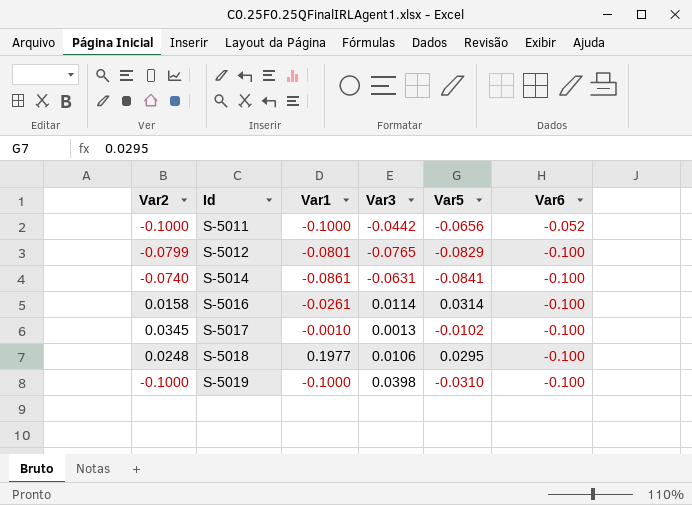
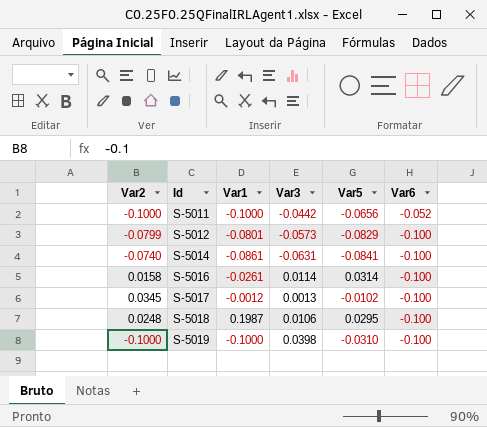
S-5012 | Var3: -0.0765 -> -0.0573
S-5017 | Var1: -0.0010 -> -0.0012
S-5018 | Var1: 0.1977 -> 0.1987

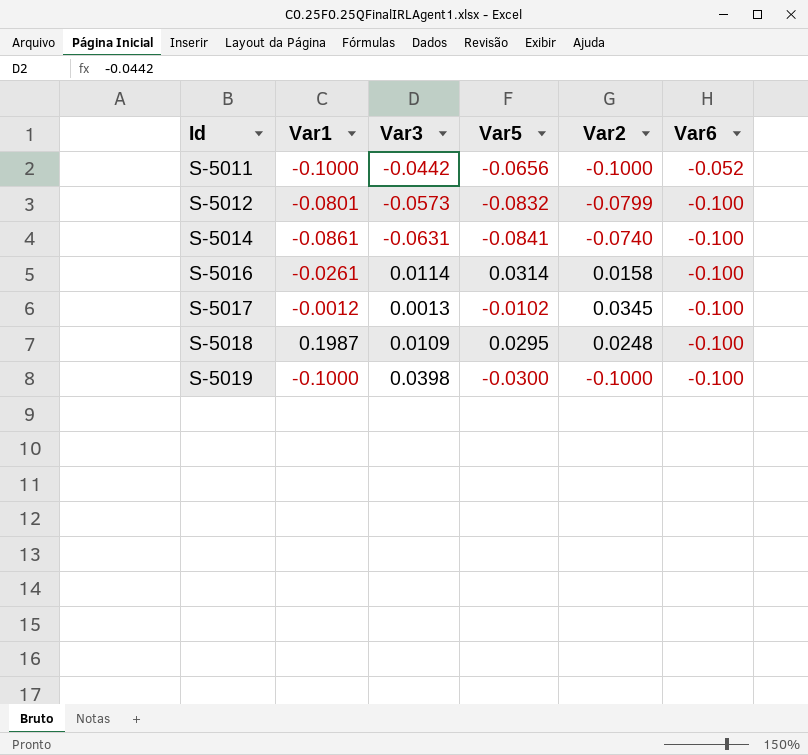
column Var2 | position: 1 -> 5
S-5012 | Var5: -0.0829 -> -0.0832
S-5018 | Var3: 0.0106 -> 0.0109
S-5019 | Var5: -0.0310 -> -0.0300

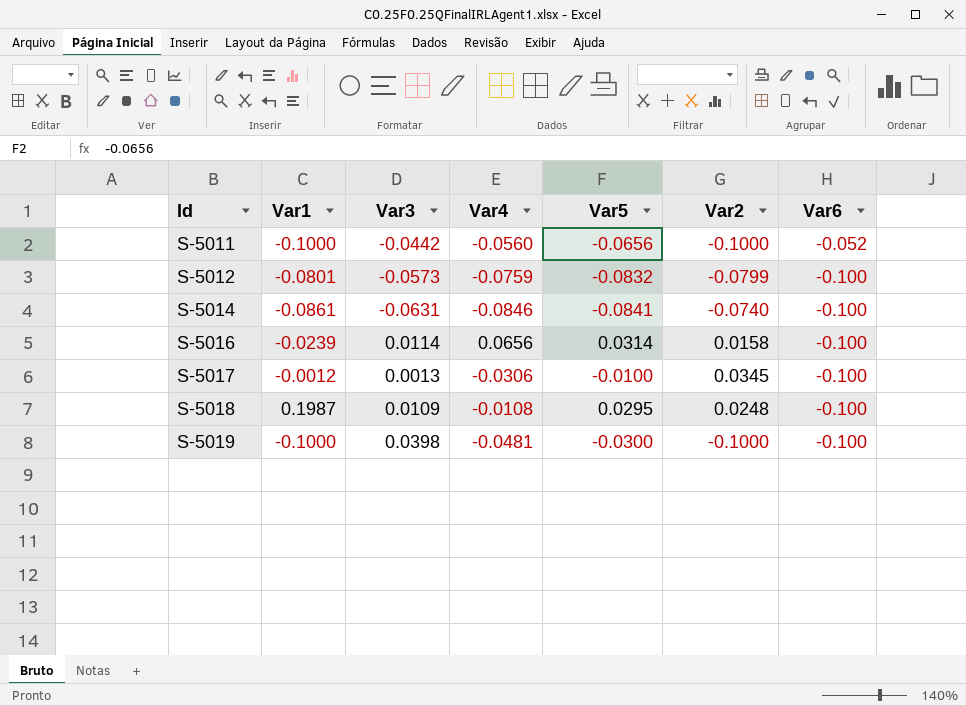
column Var4 | position: none -> 4
S-5016 | Var1: -0.0261 -> -0.0239
S-5017 | Var5: -0.0102 -> -0.0100

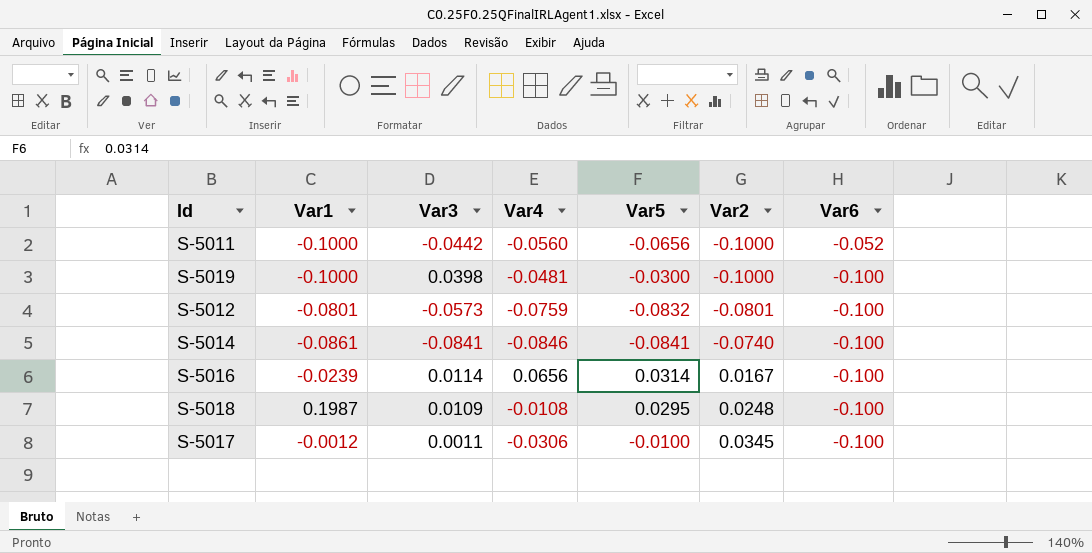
row order: Id ascending -> Var2 ascending
S-5012 | Var2: -0.0799 -> -0.0801
S-5014 | Var3: -0.0631 -> -0.0841
S-5016 | Var2: 0.0158 -> 0.0167
S-5017 | Var3: 0.0013 -> 0.0011

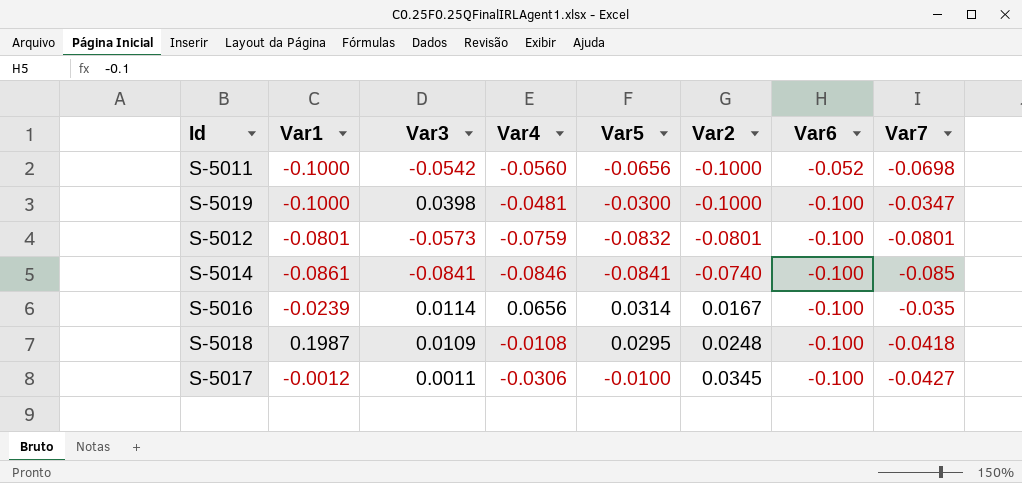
column Var7 | position: none -> 8
S-5011 | Var3: -0.0442 -> -0.0542

